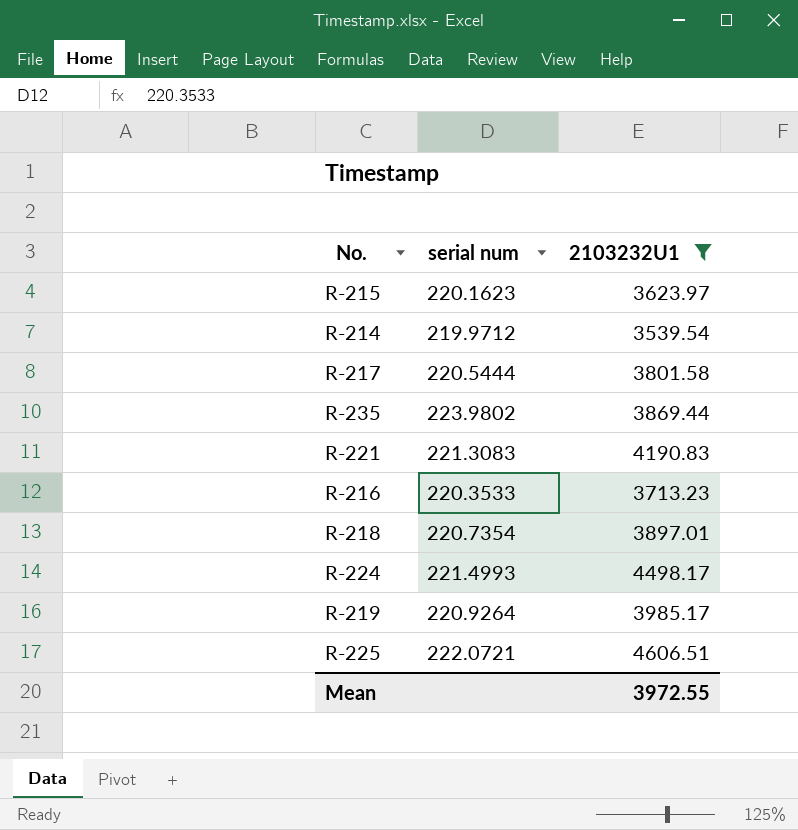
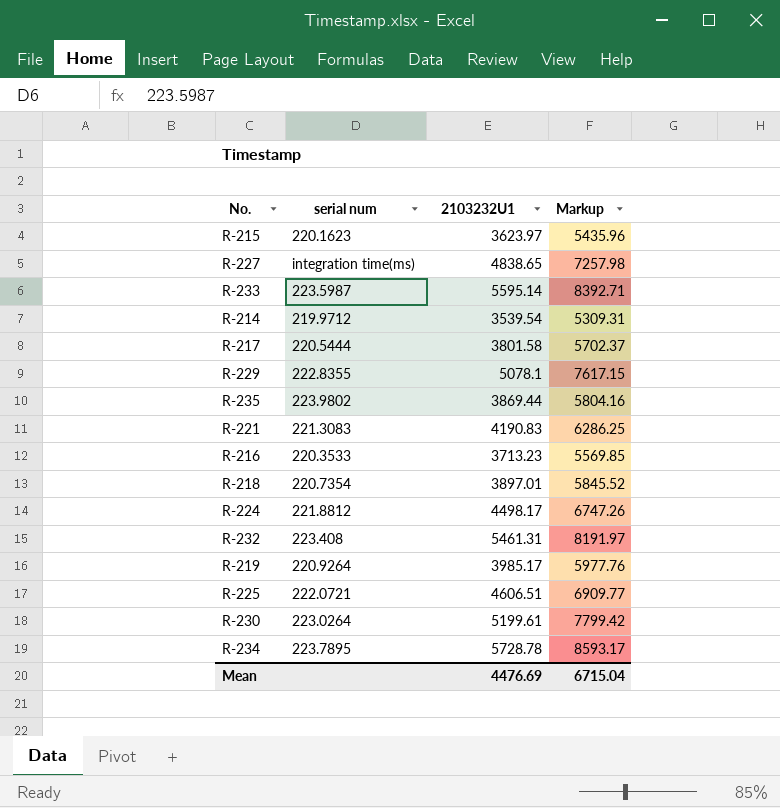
filter: 2103232U1 <= 4606.51 -> none
column Markup | formula: none -> [2103232U1] * 1.5
R-224 | serial num: 221.4993 -> 221.8812
Mean | 2103232U1: 3972.55 -> 4476.69

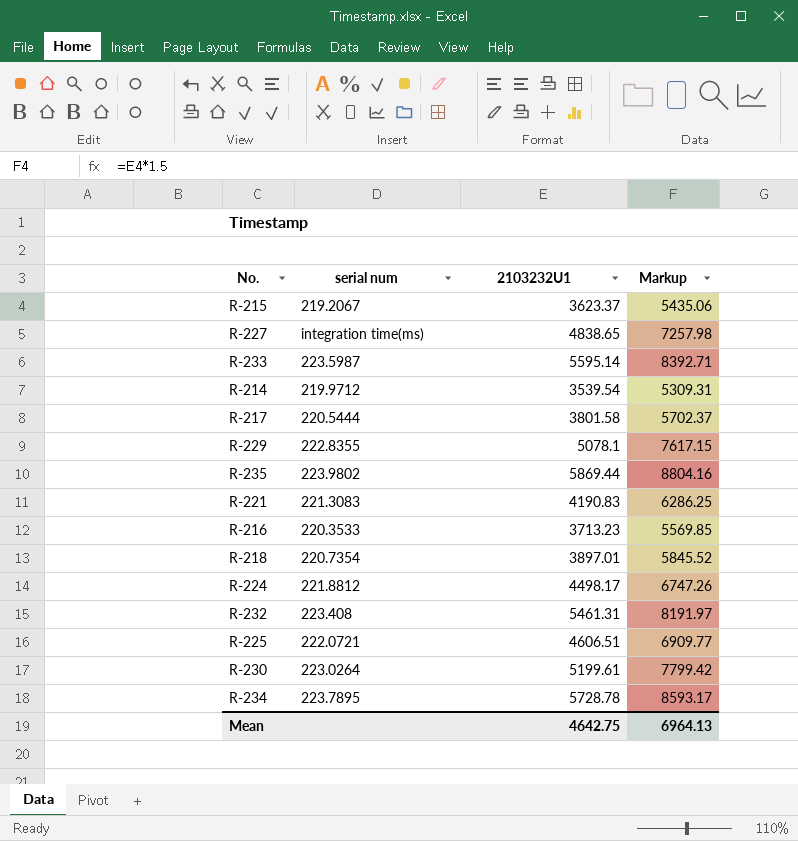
row R-219: 220.9264 | 3985.17 | 5977.76 -> none
R-215 | serial num: 220.1623 -> 219.2067
R-215 | 2103232U1: 3623.97 -> 3623.37
R-215 | Markup: 5435.96 -> 5435.06
R-235 | 2103232U1: 3869.44 -> 5869.44
R-235 | Markup: 5804.16 -> 8804.16
Mean | 2103232U1: 4476.69 -> 4642.75
Mean | Markup: 6715.04 -> 6964.13

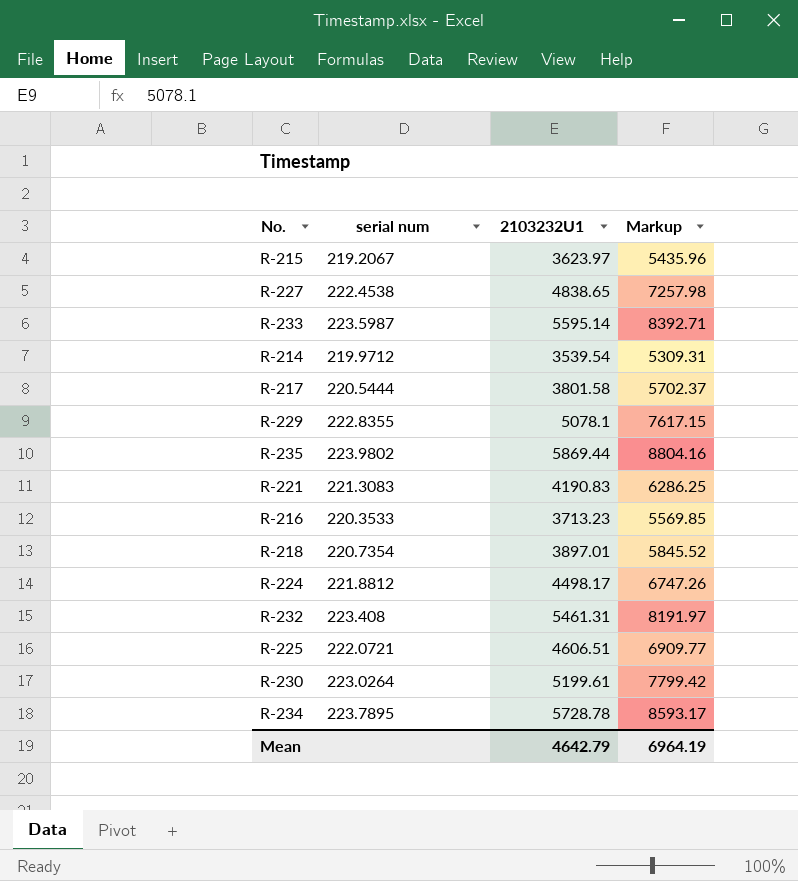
R-215 | 2103232U1: 3623.37 -> 3623.97
R-215 | Markup: 5435.06 -> 5435.96
R-227 | serial num: integration time(ms) -> 222.4538
Mean | 2103232U1: 4642.75 -> 4642.79
Mean | Markup: 6964.13 -> 6964.19

